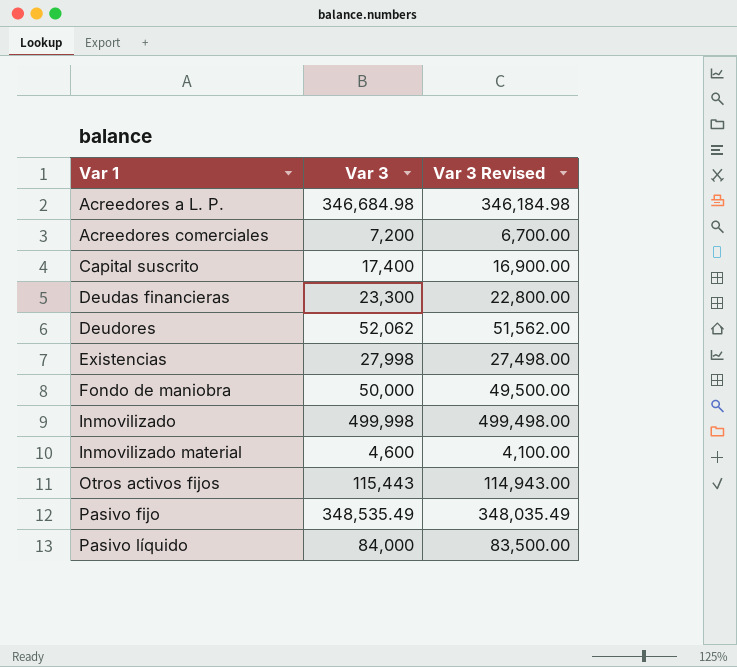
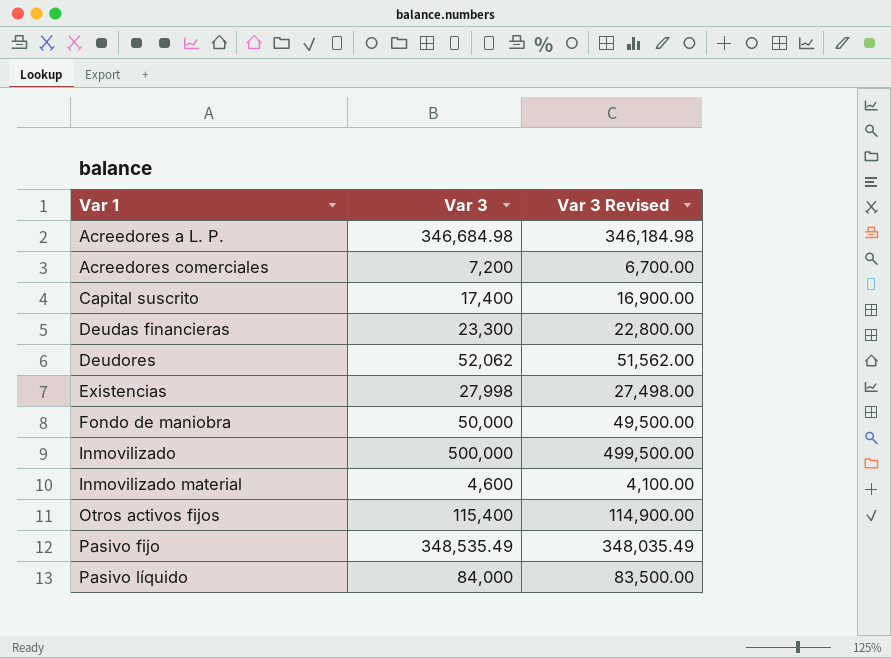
Inmovilizado | Var 3: 499,998 -> 500,000
Inmovilizado | Var 3 Revised: 499,498.00 -> 499,500.00
Otros activos fijos | Var 3: 115,443 -> 115,400
Otros activos fijos | Var 3 Revised: 114,943.00 -> 114,900.00

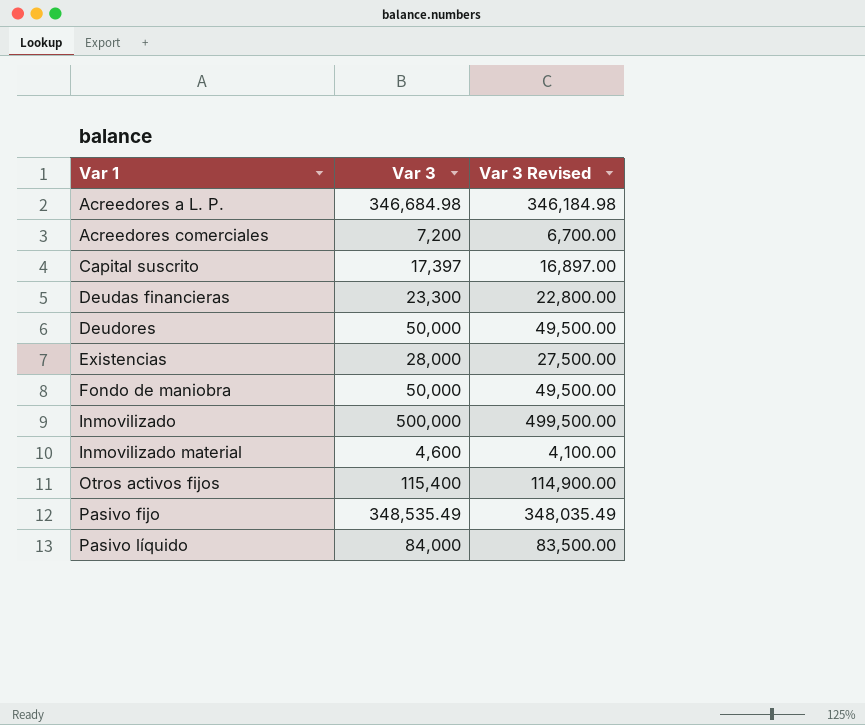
Capital suscrito | Var 3: 17,400 -> 17,397
Capital suscrito | Var 3 Revised: 16,900.00 -> 16,897.00
Deudores | Var 3: 52,062 -> 50,000
Deudores | Var 3 Revised: 51,562.00 -> 49,500.00
Existencias | Var 3: 27,998 -> 28,000
Existencias | Var 3 Revised: 27,498.00 -> 27,500.00

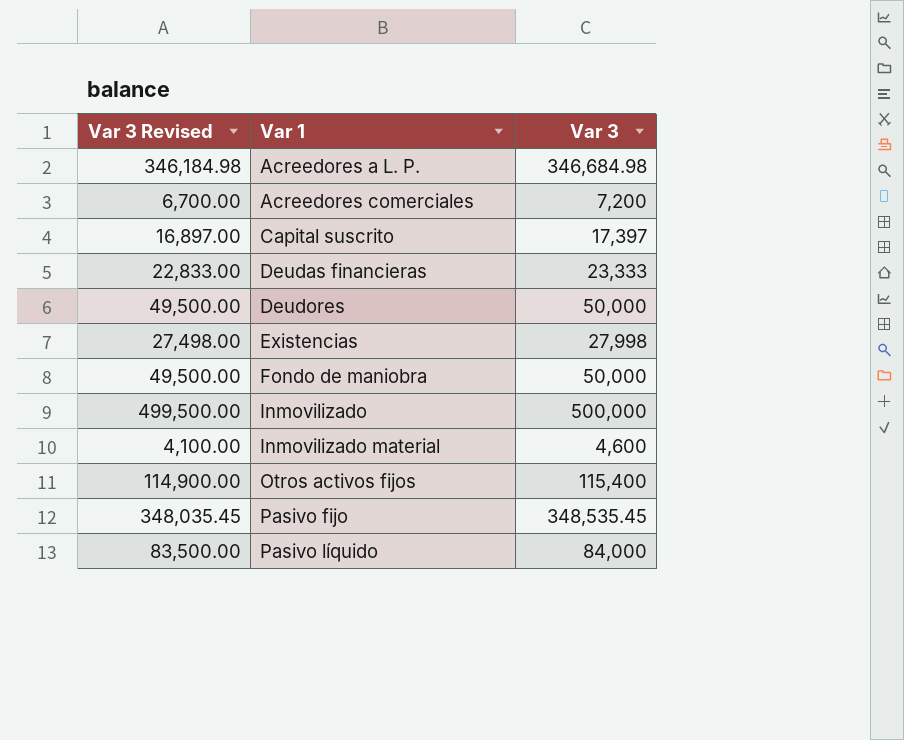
column Var 3 Revised | position: 3 -> 1
Deudas financieras | Var 3 Revised: 22,800.00 -> 22,833.00
Deudas financieras | Var 3: 23,300 -> 23,333
Existencias | Var 3 Revised: 27,500.00 -> 27,498.00
Existencias | Var 3: 28,000 -> 27,998
Pasivo fijo | Var 3 Revised: 348,035.49 -> 348,035.45
Pasivo fijo | Var 3: 348,535.49 -> 348,535.45

